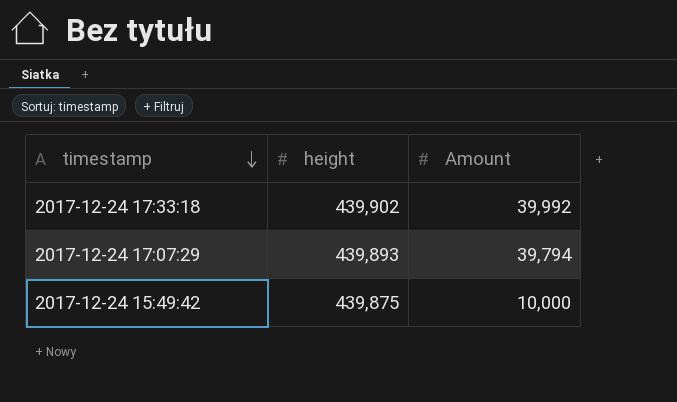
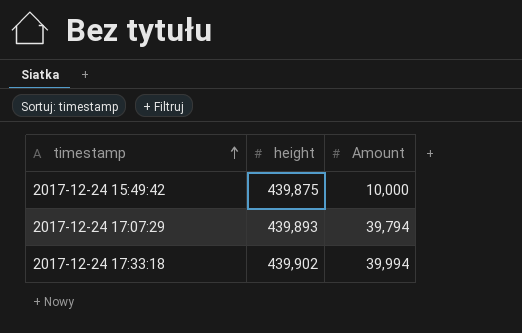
row order: timestamp descending -> timestamp ascending
2017-12-24 17:33:18 | Amount: 39,992 -> 39,994

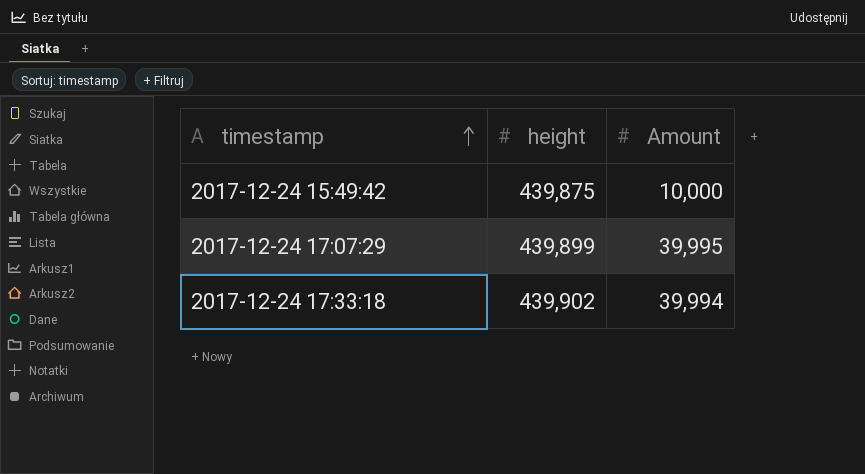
2017-12-24 17:07:29 | height: 439,893 -> 439,899
2017-12-24 17:07:29 | Amount: 39,794 -> 39,995

